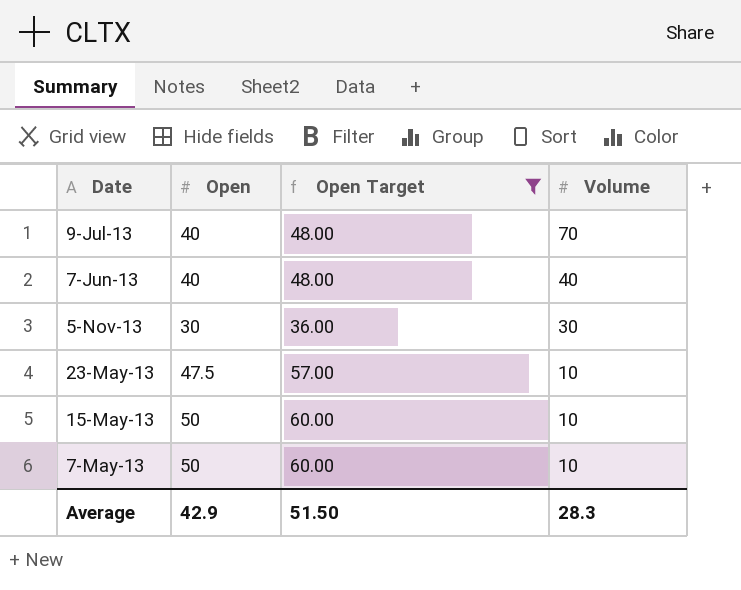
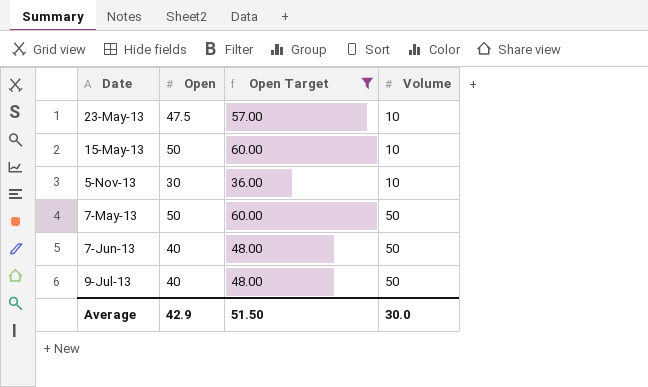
row order: Volume descending -> Volume ascending
5-Nov-13 | Volume: 30 -> 10
7-May-13 | Volume: 10 -> 50
7-Jun-13 | Volume: 40 -> 50
9-Jul-13 | Volume: 70 -> 50
Average | Volume: 28.3 -> 30.0

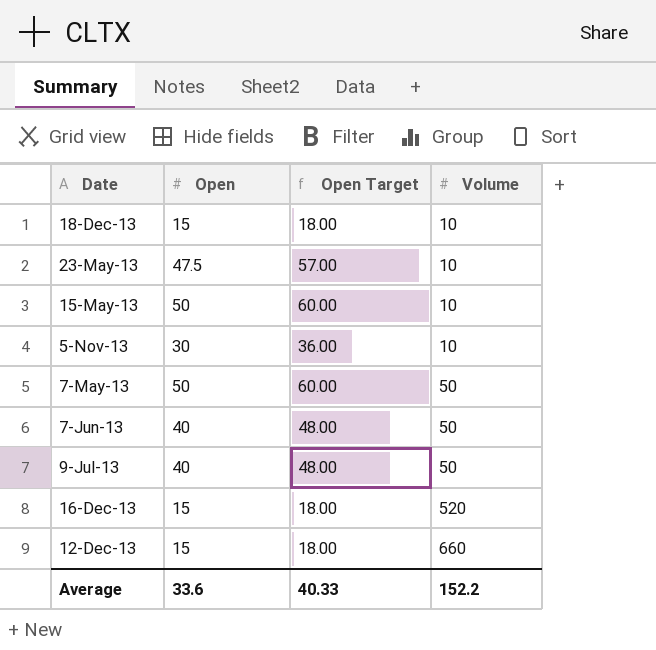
filter: Open Target != 18.00 -> none
Average | Open: 42.9 -> 33.6
Average | Open Target: 51.50 -> 40.33
Average | Volume: 30.0 -> 152.2

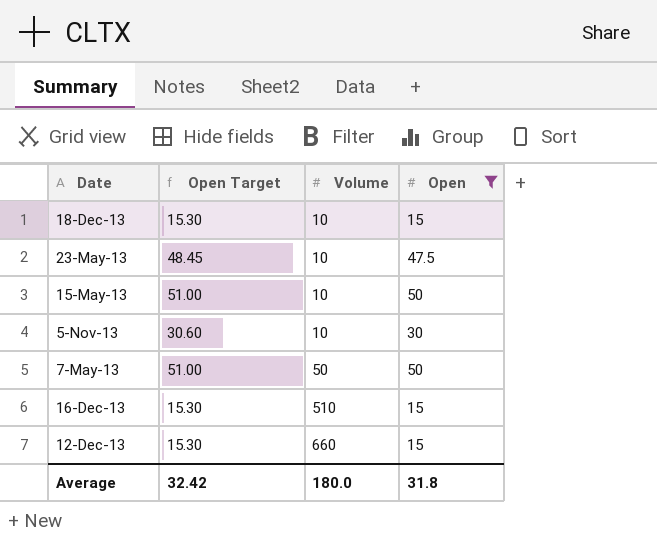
filter: none -> Open != 40
column Open Target | formula: [Open] * 1.2 -> [Open] * 1.02
column Open | position: 2 -> 4
16-Dec-13 | Volume: 520 -> 510
Average | Open Target: 40.33 -> 32.42
Average | Volume: 152.2 -> 180.0
Average | Open: 33.6 -> 31.8

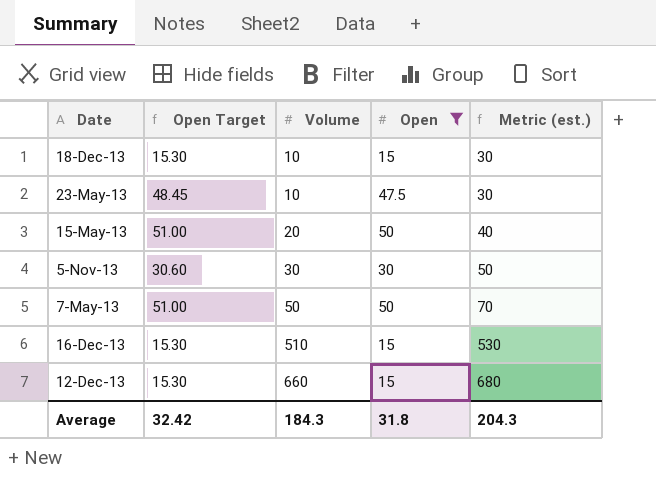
column Metric (est.) | formula: none -> [Volume] + 20
15-May-13 | Volume: 10 -> 20
5-Nov-13 | Volume: 10 -> 30
Average | Volume: 180.0 -> 184.3

